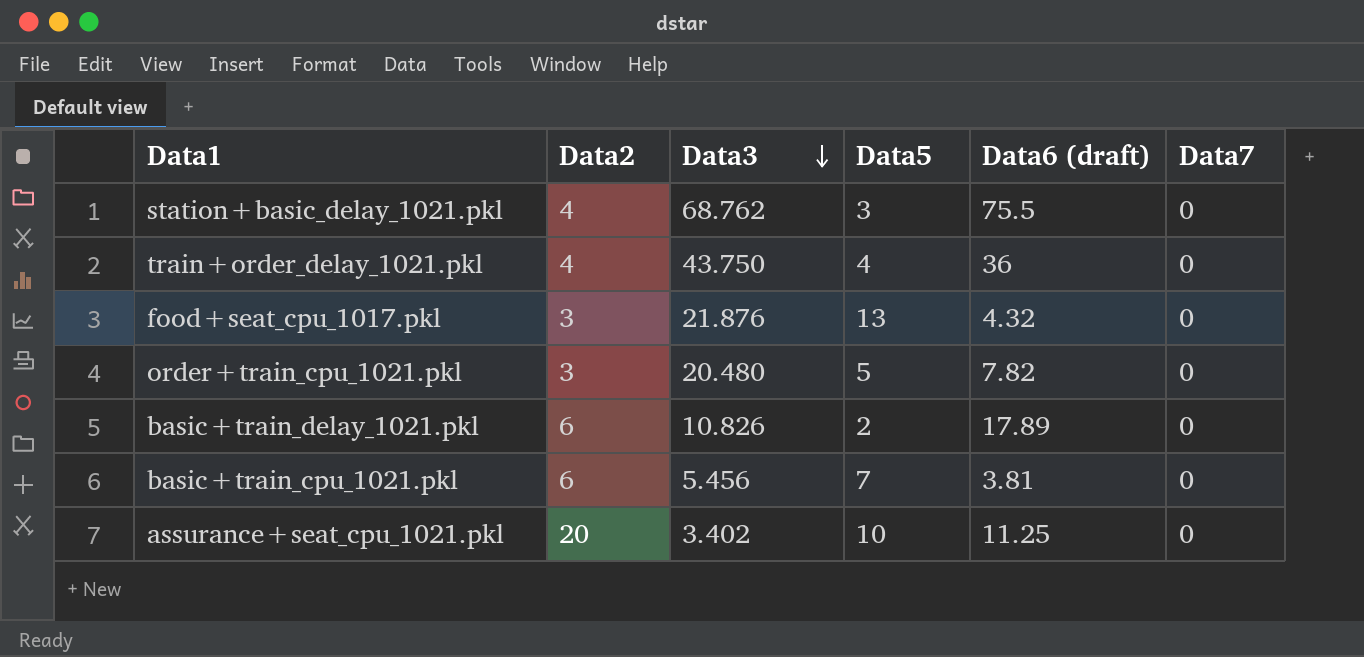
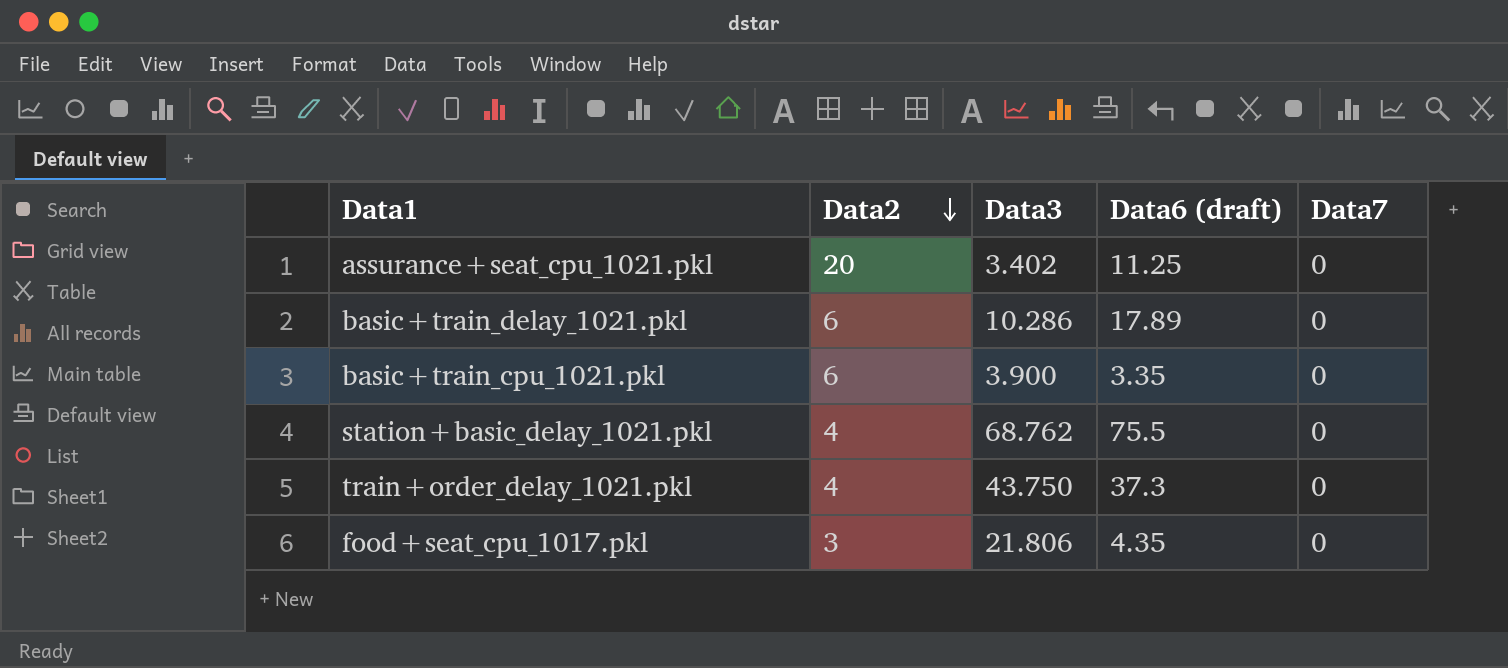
row order: Data3 descending -> Data2 descending
column Data5 | position: 4 -> none
row order+train_cpu_1021.pkl: 3 | 20.480 | 5 | 7.82 | 0 -> none
basic+train_delay_1021.pkl | Data3: 10.826 -> 10.286
basic+train_cpu_1021.pkl | Data3: 5.456 -> 3.900
basic+train_cpu_1021.pkl | Data6 (draft): 3.81 -> 3.35
train+order_delay_1021.pkl | Data6 (draft): 36 -> 37.3
food+seat_cpu_1017.pkl | Data3: 21.876 -> 21.806
food+seat_cpu_1017.pkl | Data6 (draft): 4.32 -> 4.35

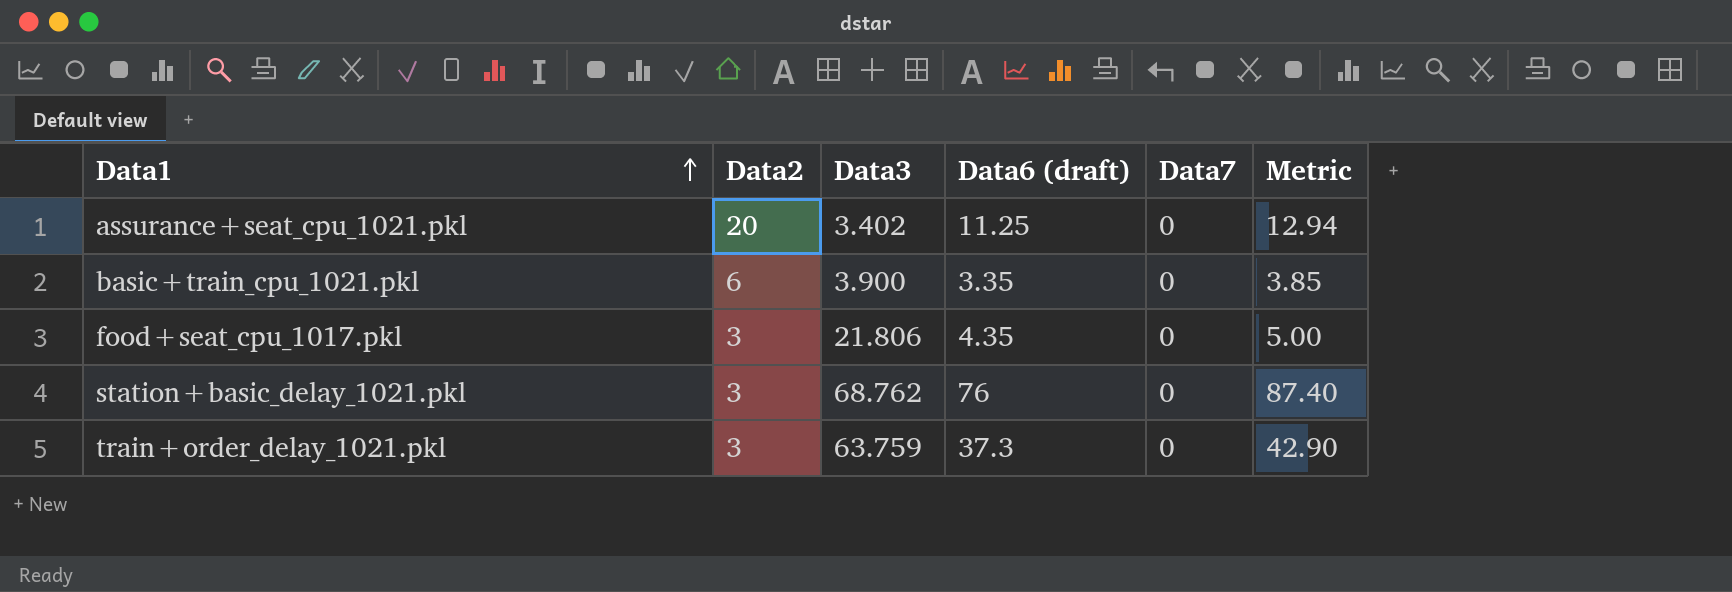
row order: Data2 descending -> Data1 ascending
column Metric | formula: none -> [Data6 (draft)] * 1.15
row basic+train_delay_1021.pkl: 6 | 10.286 | 17.89 | 0 -> none
station+basic_delay_1021.pkl | Data2: 4 -> 3
station+basic_delay_1021.pkl | Data6 (draft): 75.5 -> 76
train+order_delay_1021.pkl | Data2: 4 -> 3
train+order_delay_1021.pkl | Data3: 43.750 -> 63.759

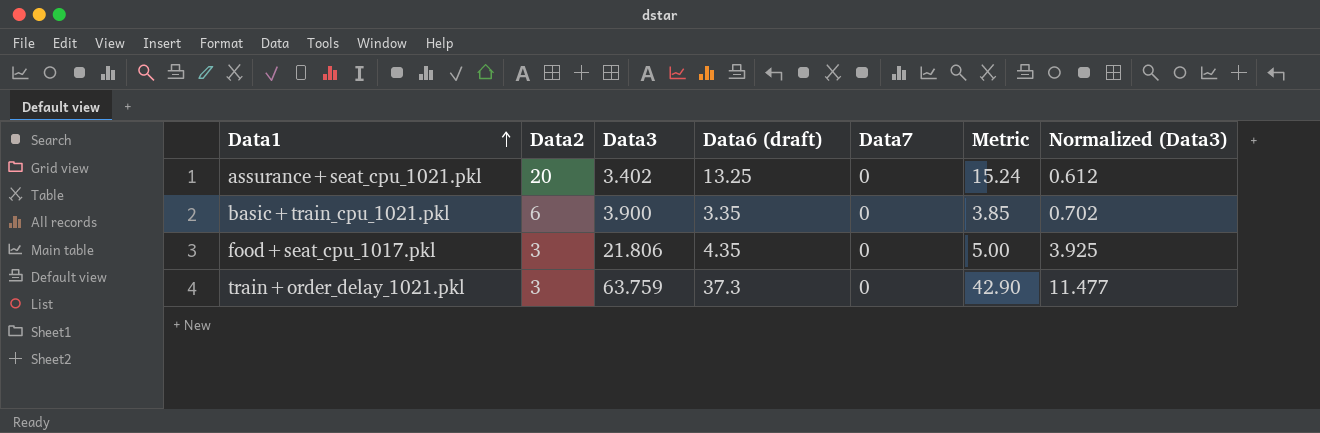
column Normalized (Data3) | formula: none -> [Data3] * 0.18
row station+basic_delay_1021.pkl: 3 | 68.762 | 76 | 0 | 87.40 -> none
assurance+seat_cpu_1021.pkl | Data6 (draft): 11.25 -> 13.25
assurance+seat_cpu_1021.pkl | Metric: 12.94 -> 15.24

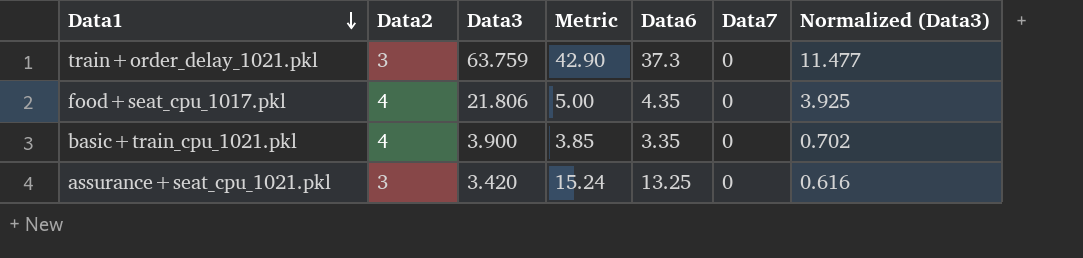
row order: Data1 ascending -> Data1 descending
column Metric | position: 6 -> 4
column name: Data6 (draft) -> Data6
food+seat_cpu_1017.pkl | Data2: 3 -> 4
basic+train_cpu_1021.pkl | Data2: 6 -> 4
assurance+seat_cpu_1021.pkl | Data2: 20 -> 3
assurance+seat_cpu_1021.pkl | Data3: 3.402 -> 3.420
assurance+seat_cpu_1021.pkl | Normalized (Data3): 0.612 -> 0.616

